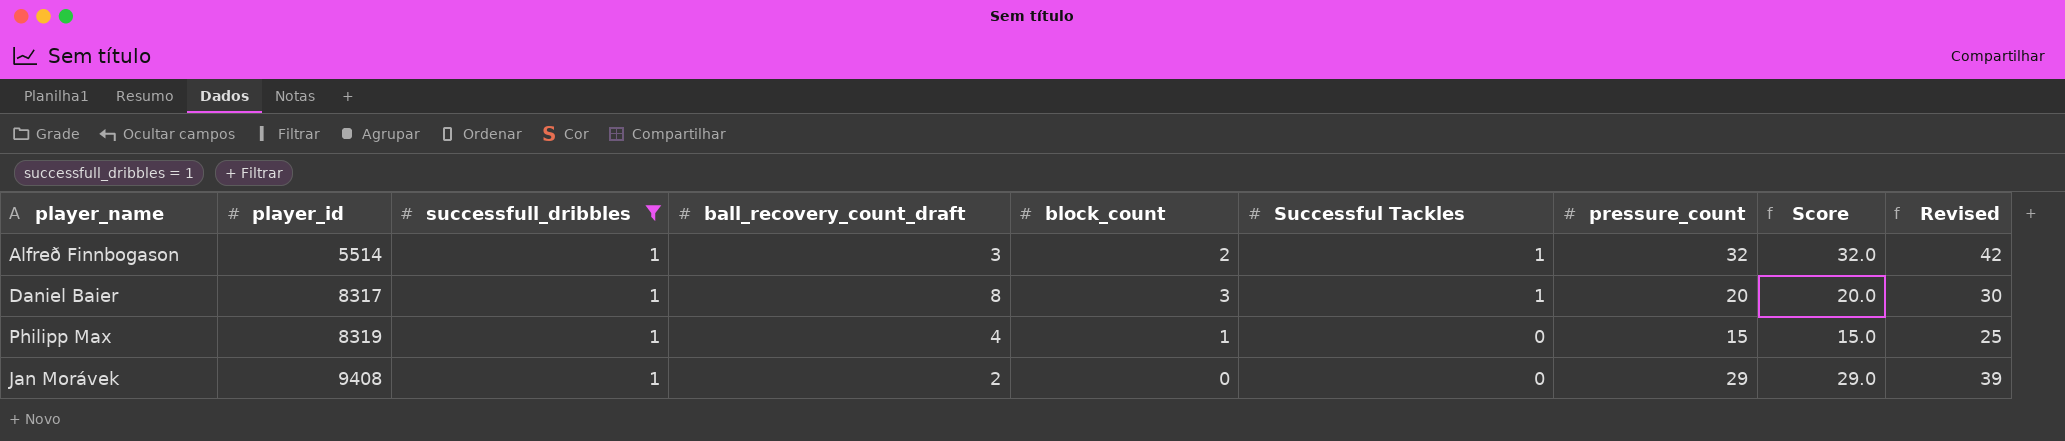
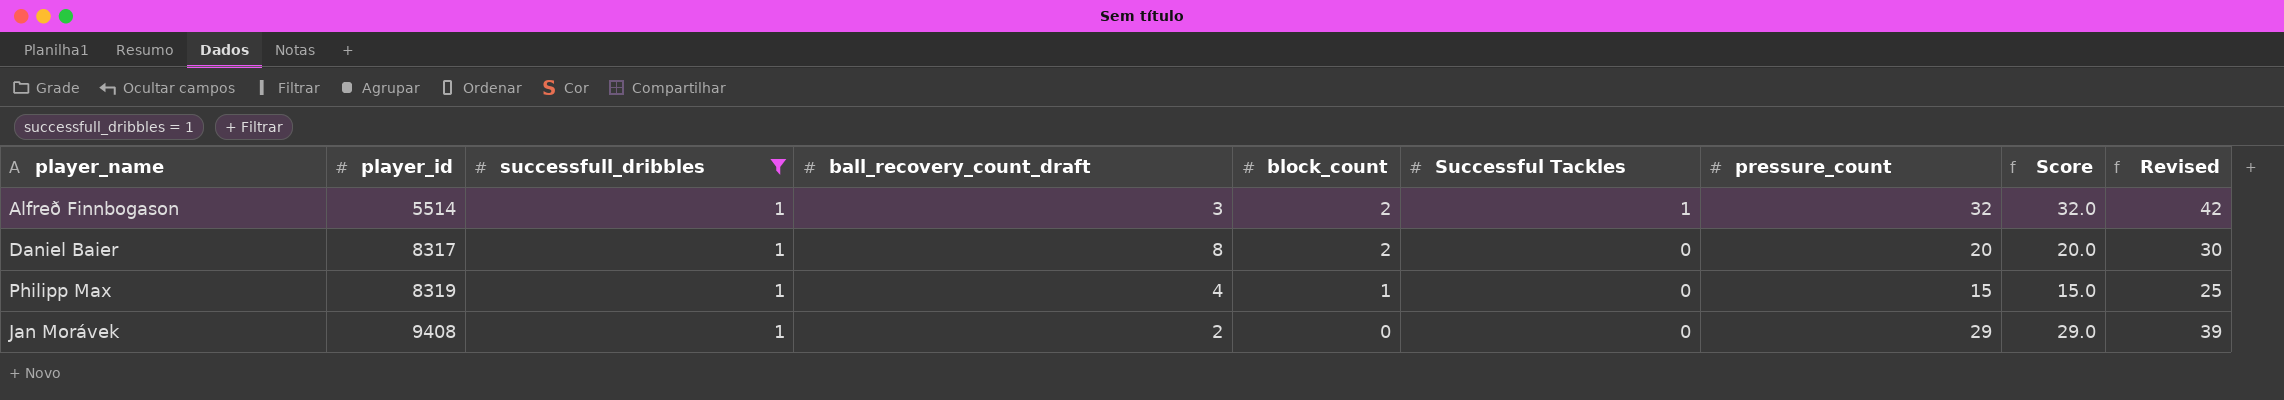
Daniel Baier | block_count: 3 -> 2
Daniel Baier | Successful Tackles: 1 -> 0

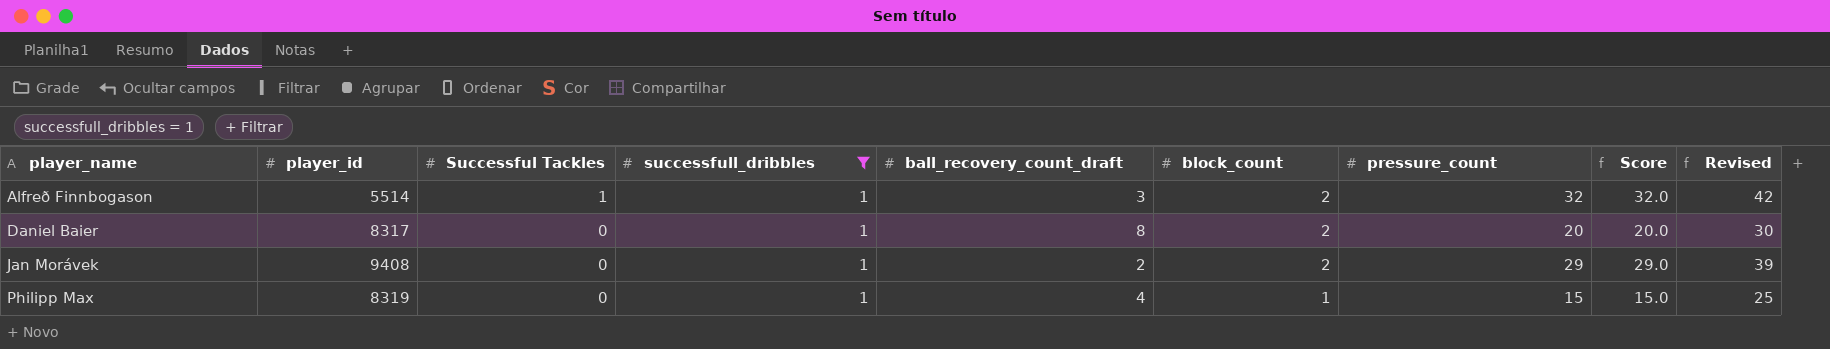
row order: player_id ascending -> player_name ascending
column Successful Tackles | position: 6 -> 3
Jan Morávek | block_count: 0 -> 2

